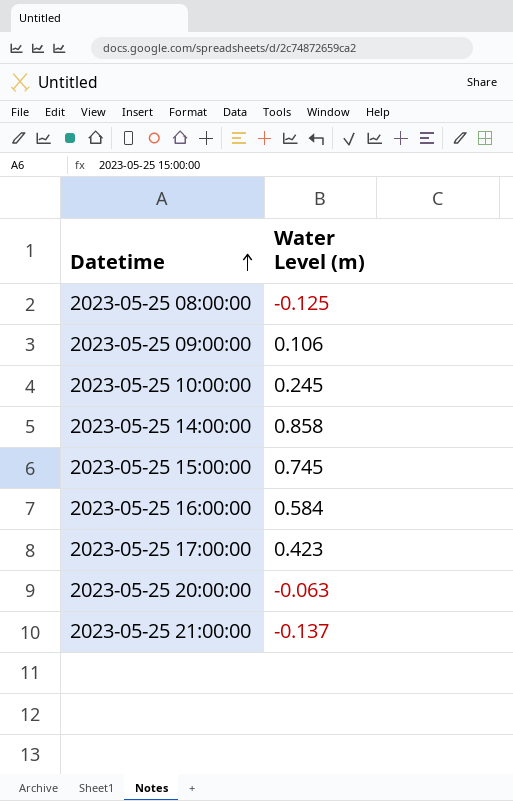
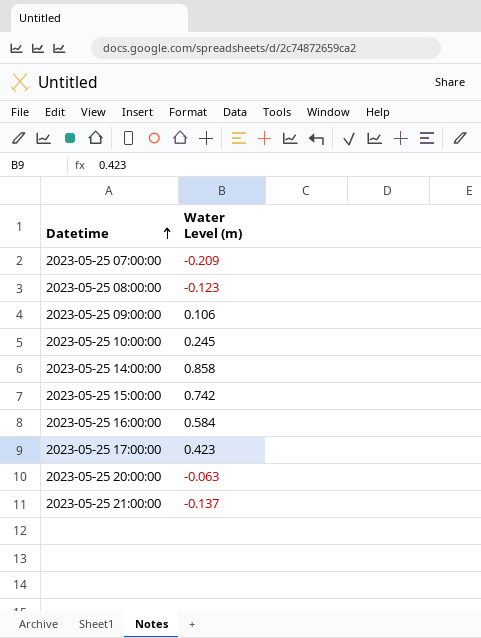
row 2023-05-25 07:00:00: none -> -0.209
2023-05-25 08:00:00 | Water Level (m): -0.125 -> -0.123
2023-05-25 15:00:00 | Water Level (m): 0.745 -> 0.742

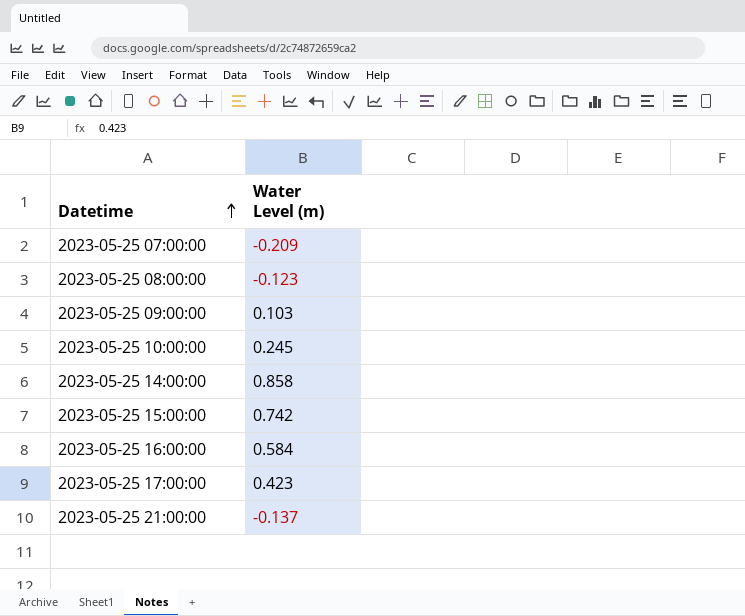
row 2023-05-25 20:00:00: -0.063 -> none
2023-05-25 09:00:00 | Water Level (m): 0.106 -> 0.103

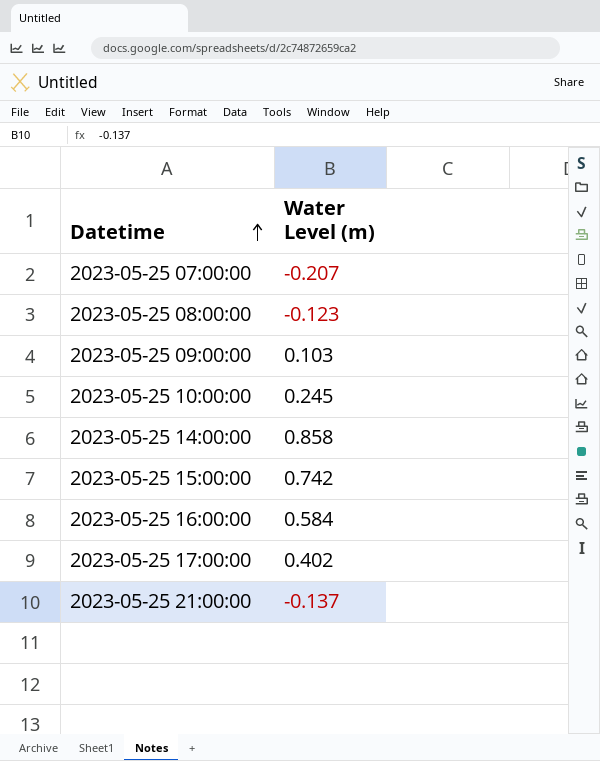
2023-05-25 07:00:00 | Water Level (m): -0.209 -> -0.207
2023-05-25 17:00:00 | Water Level (m): 0.423 -> 0.402

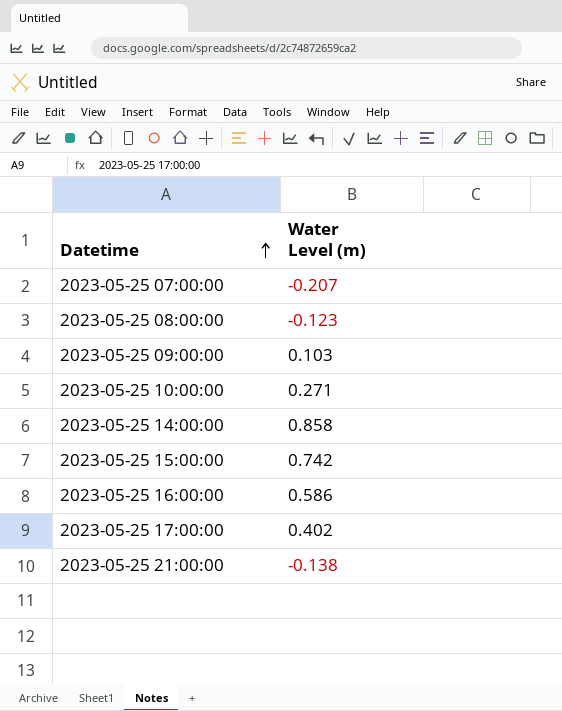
2023-05-25 10:00:00 | Water Level (m): 0.245 -> 0.271
2023-05-25 16:00:00 | Water Level (m): 0.584 -> 0.586
2023-05-25 21:00:00 | Water Level (m): -0.137 -> -0.138

